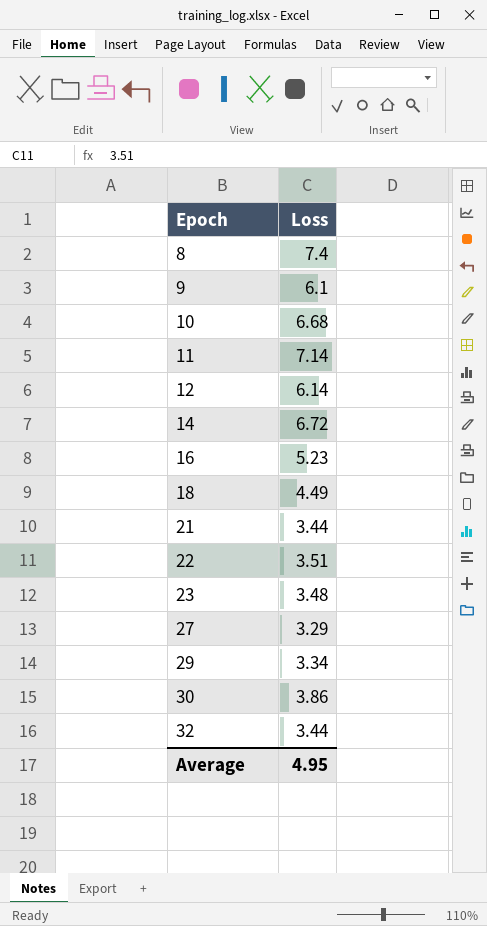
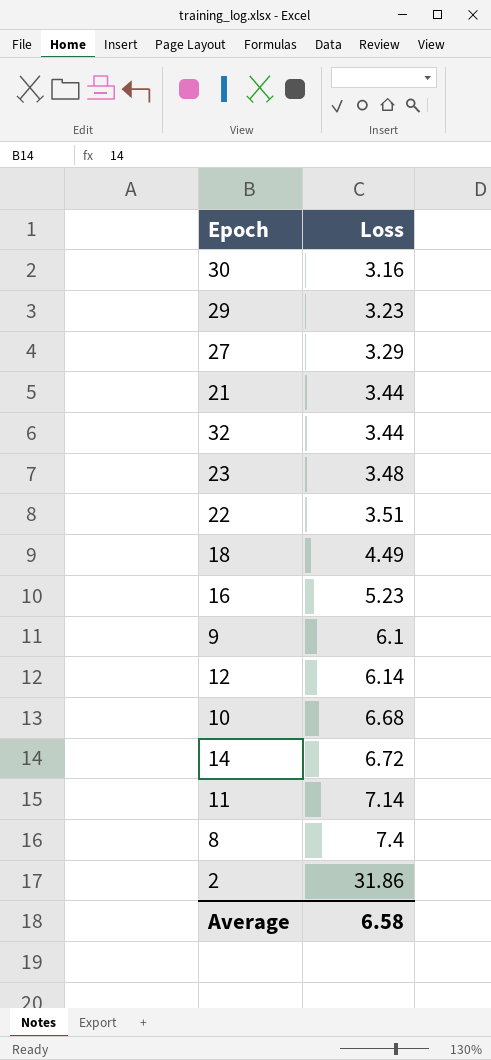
row order: Epoch ascending -> Loss ascending
30 | Loss: 3.86 -> 3.16
29 | Loss: 3.34 -> 3.23
row 2: none -> 31.86
Average | Loss: 4.95 -> 6.58

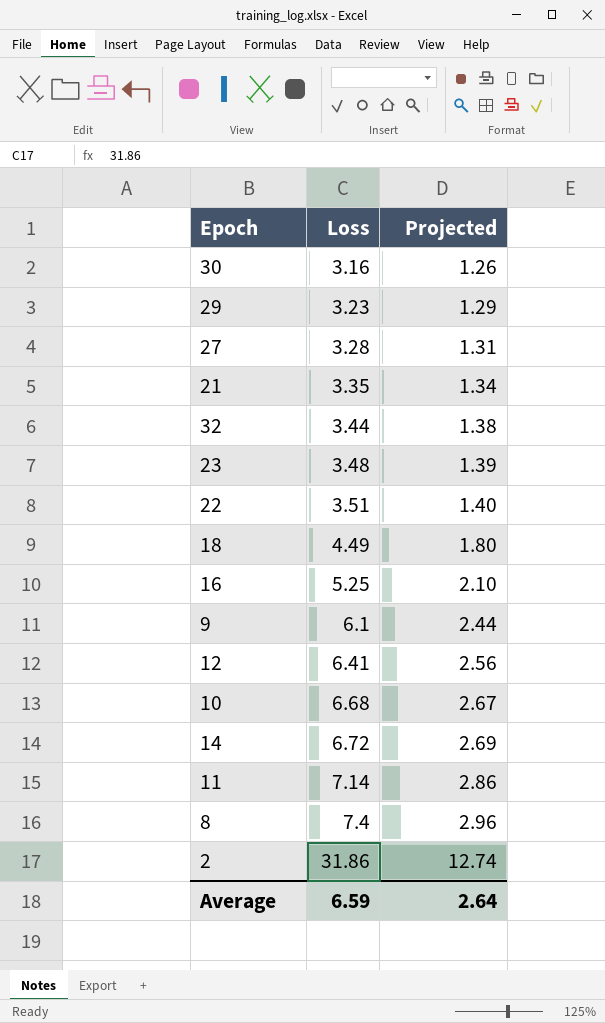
column Projected | formula: none -> [Loss] * 0.4
27 | Loss: 3.29 -> 3.28
21 | Loss: 3.44 -> 3.35
16 | Loss: 5.23 -> 5.25
12 | Loss: 6.14 -> 6.41
Average | Loss: 6.58 -> 6.59

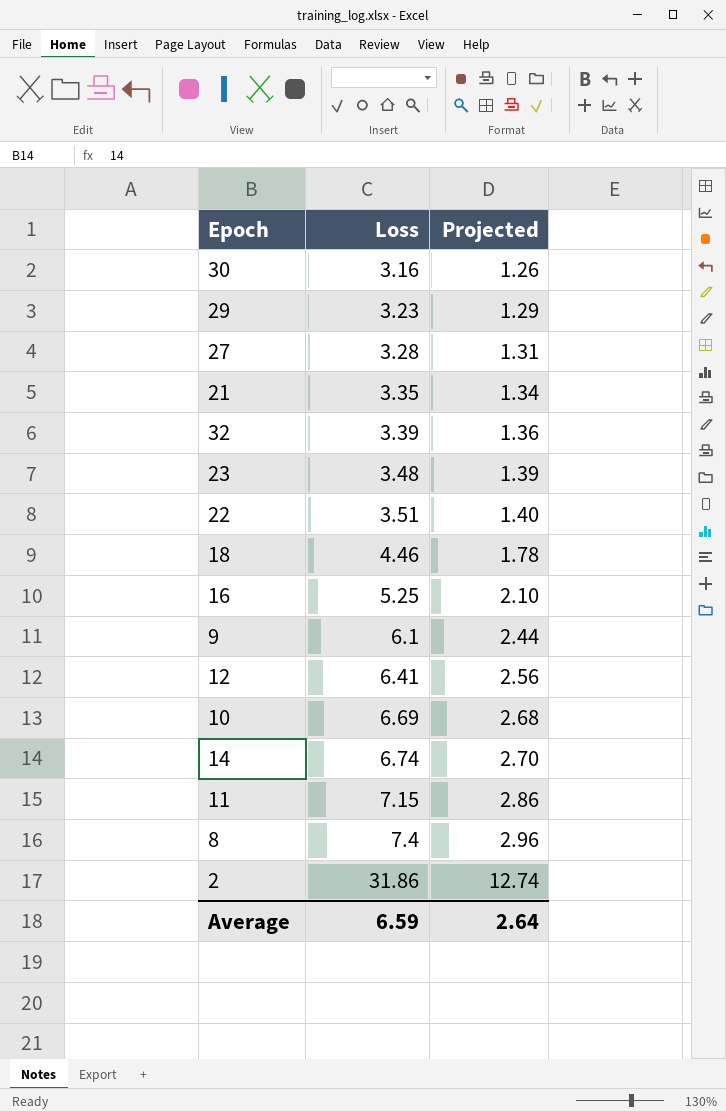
32 | Loss: 3.44 -> 3.39
32 | Projected: 1.38 -> 1.36
18 | Loss: 4.49 -> 4.46
18 | Projected: 1.80 -> 1.78
10 | Loss: 6.68 -> 6.69
10 | Projected: 2.67 -> 2.68
14 | Loss: 6.72 -> 6.74
14 | Projected: 2.69 -> 2.70
11 | Loss: 7.14 -> 7.15

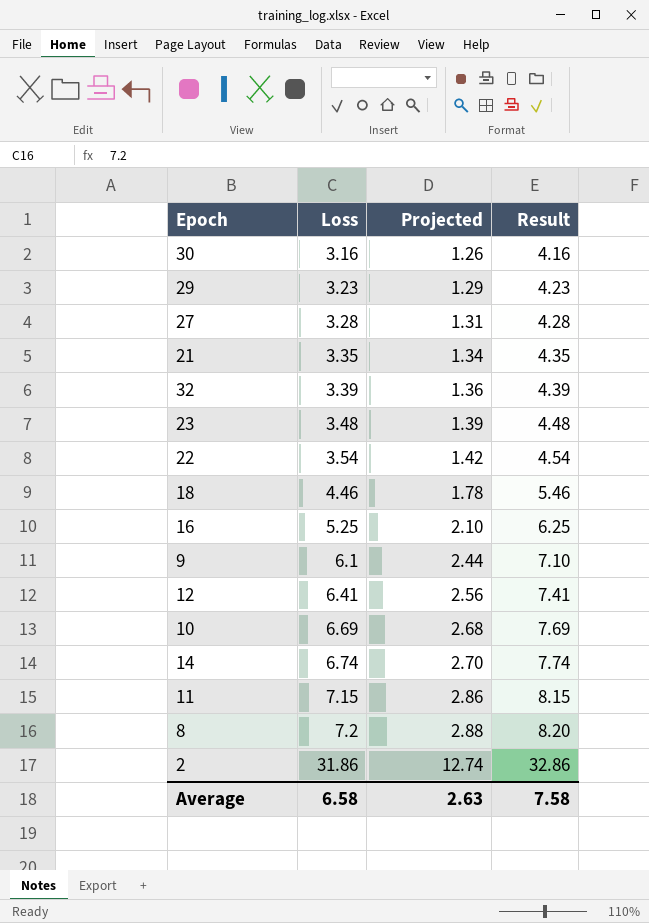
column Result | formula: none -> [Loss] + 1
22 | Loss: 3.51 -> 3.54
22 | Projected: 1.40 -> 1.42
8 | Loss: 7.4 -> 7.2
8 | Projected: 2.96 -> 2.88
Average | Loss: 6.59 -> 6.58
Average | Projected: 2.64 -> 2.63

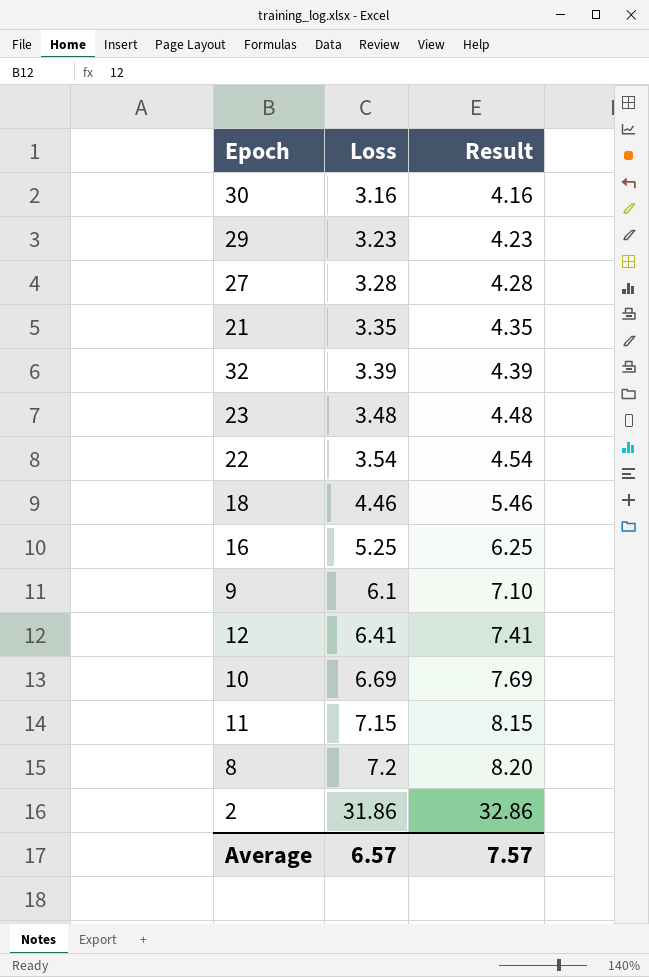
column Projected | formula: [Loss] * 0.4 -> none
row 14: 6.74 | 2.70 | 7.74 -> none
Average | Loss: 6.58 -> 6.57
Average | Result: 7.58 -> 7.57

